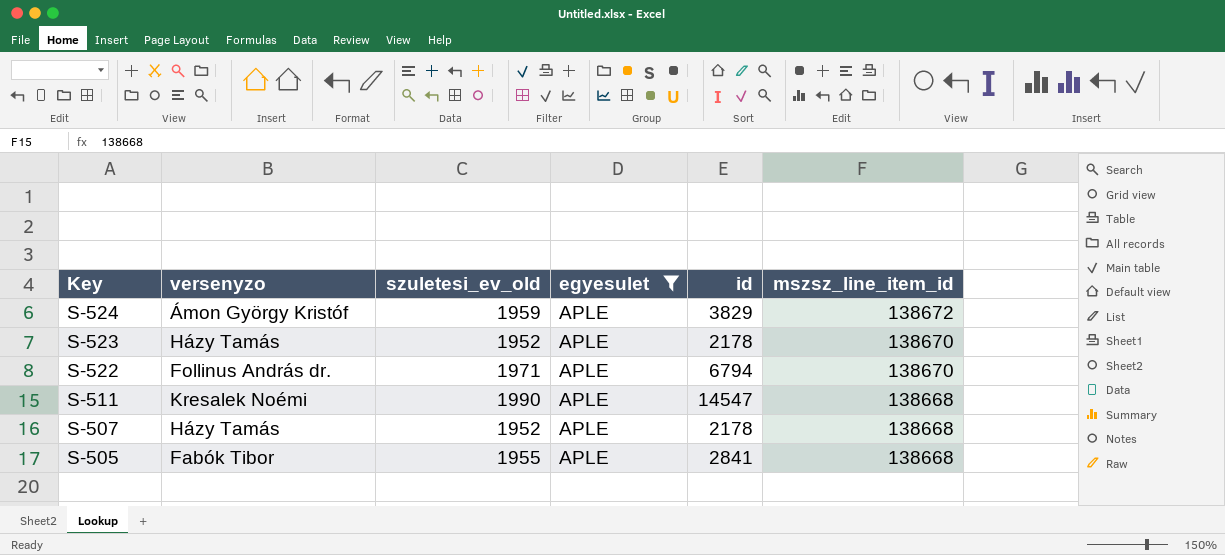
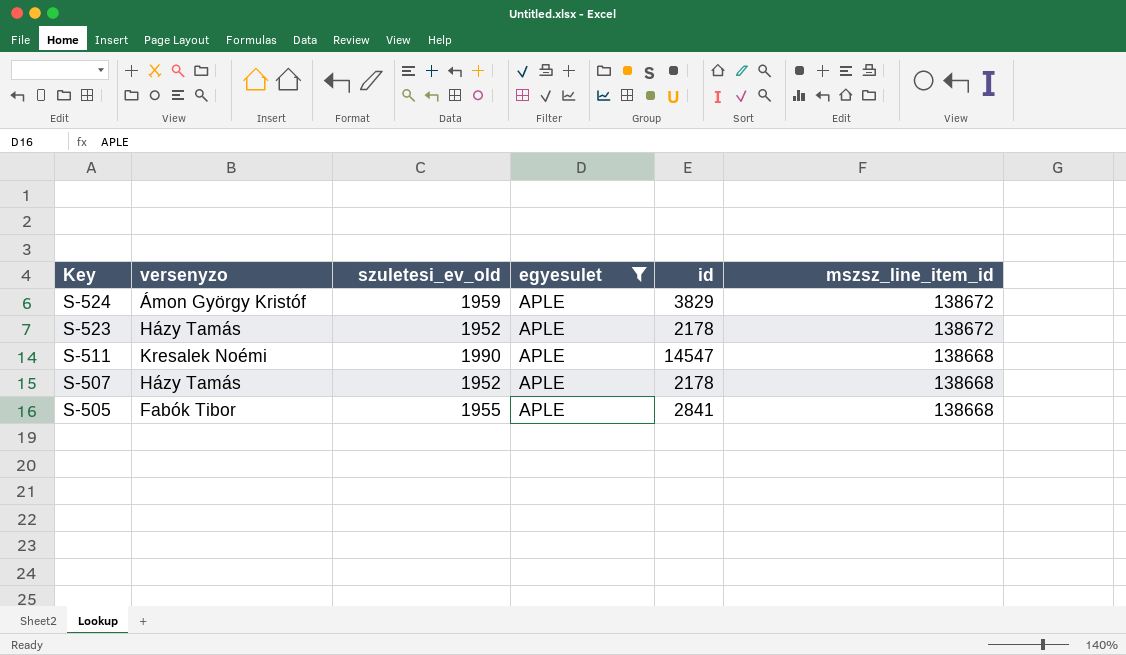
row S-522: Follinus András dr. | 1971 | APLE | 6794 | 138670 -> none
S-523 | mszsz_line_item_id: 138670 -> 138672

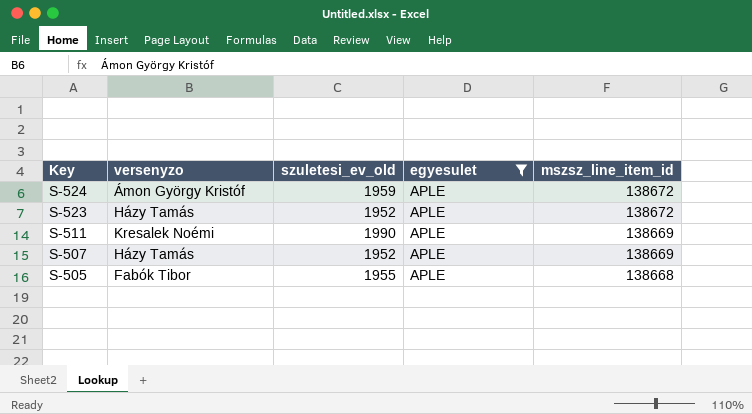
column id | position: 5 -> none
S-511 | mszsz_line_item_id: 138668 -> 138669
S-507 | mszsz_line_item_id: 138668 -> 138669

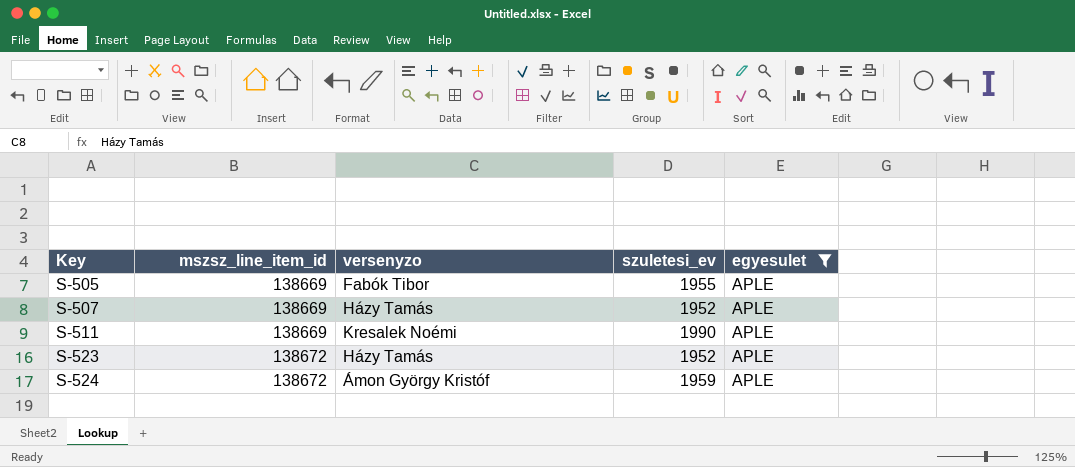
row order: Key descending -> Key ascending
column mszsz_line_item_id | position: 5 -> 2
column name: szuletesi_ev_old -> szuletesi_ev
S-505 | mszsz_line_item_id: 138668 -> 138669

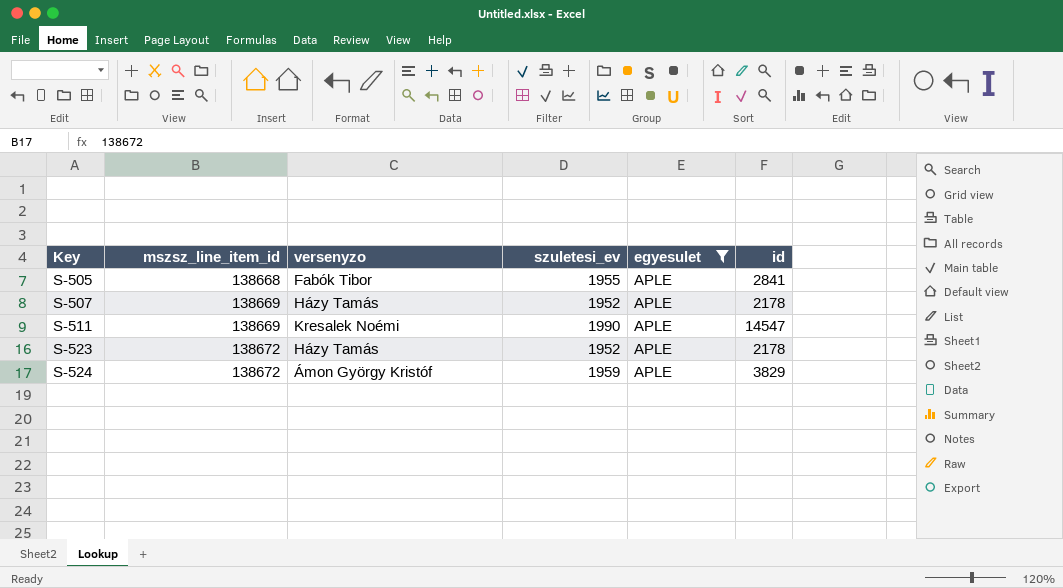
column id | position: none -> 6
S-505 | mszsz_line_item_id: 138669 -> 138668

